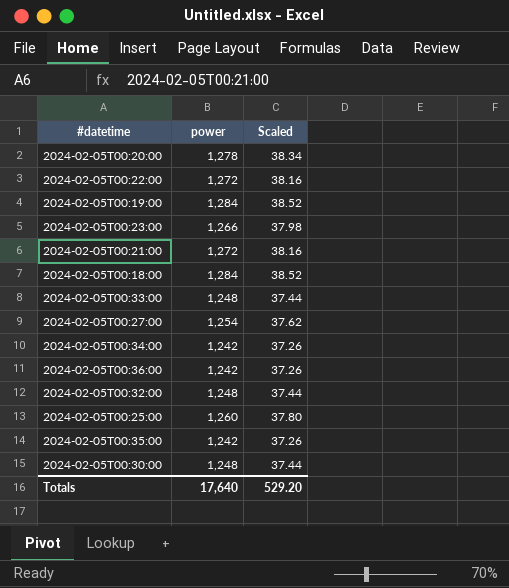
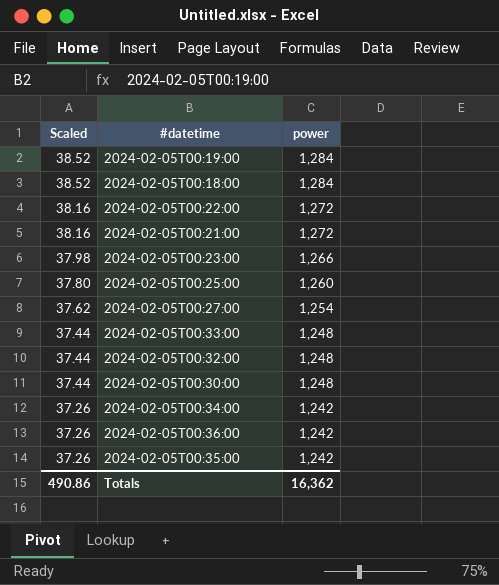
row order: none -> Scaled descending
column Scaled | position: 3 -> 1
row 2024-02-05T00:20:00: 1,278 | 38.34 -> none
Totals | Scaled: 529.20 -> 490.86
Totals | power: 17,640 -> 16,362

